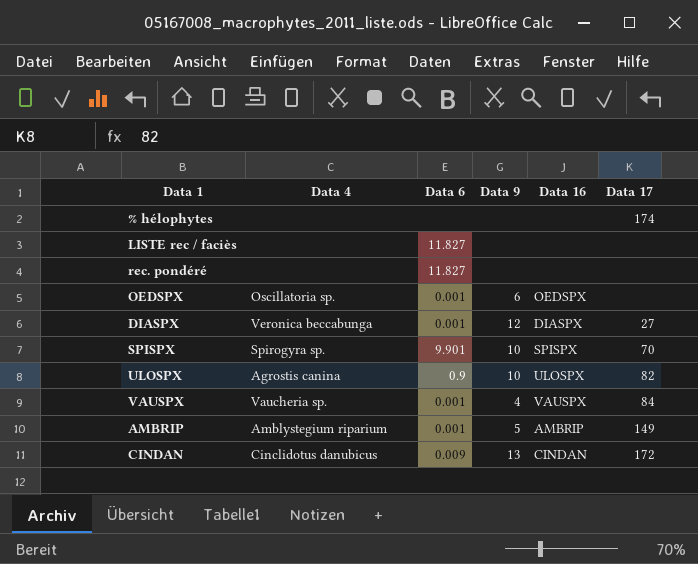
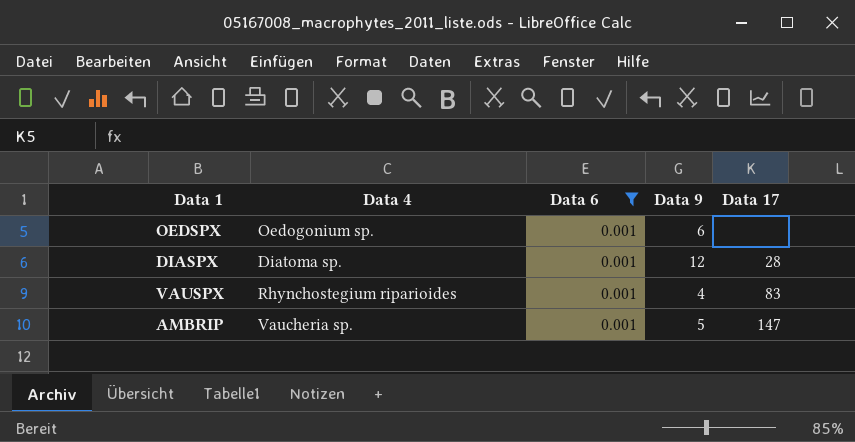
filter: none -> Data 6 = 0.001
column Data 16 | position: 5 -> none
OEDSPX | Data 4: Oscillatoria sp. -> Oedogonium sp.
DIASPX | Data 4: Veronica beccabunga -> Diatoma sp.
DIASPX | Data 17: 27 -> 28
VAUSPX | Data 4: Vaucheria sp. -> Rhynchostegium riparioides
VAUSPX | Data 17: 84 -> 83
AMBRIP | Data 4: Amblystegium riparium -> Vaucheria sp.
AMBRIP | Data 17: 149 -> 147

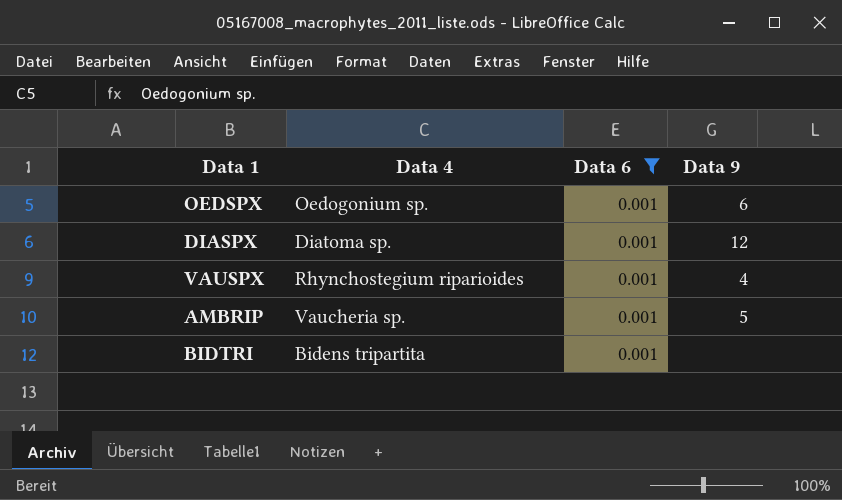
column Data 17 | position: 5 -> none
row BIDTRI: none -> Bidens tripartita | 0.001 | none

